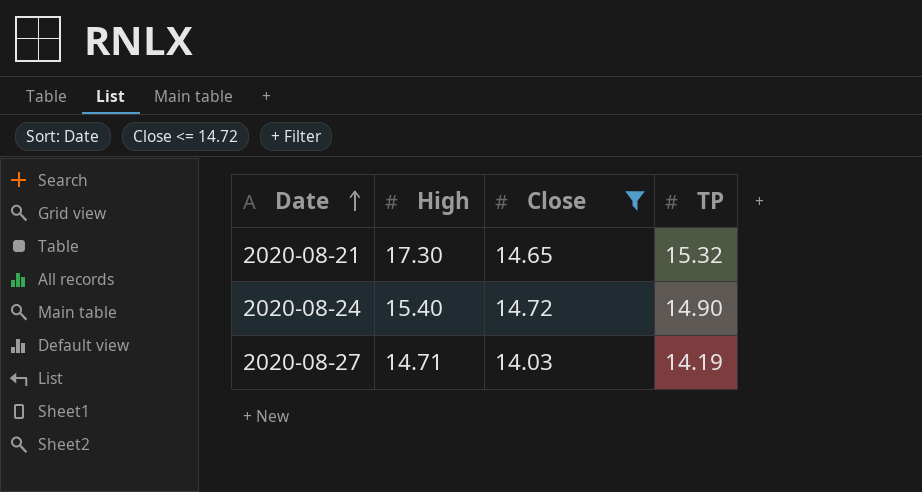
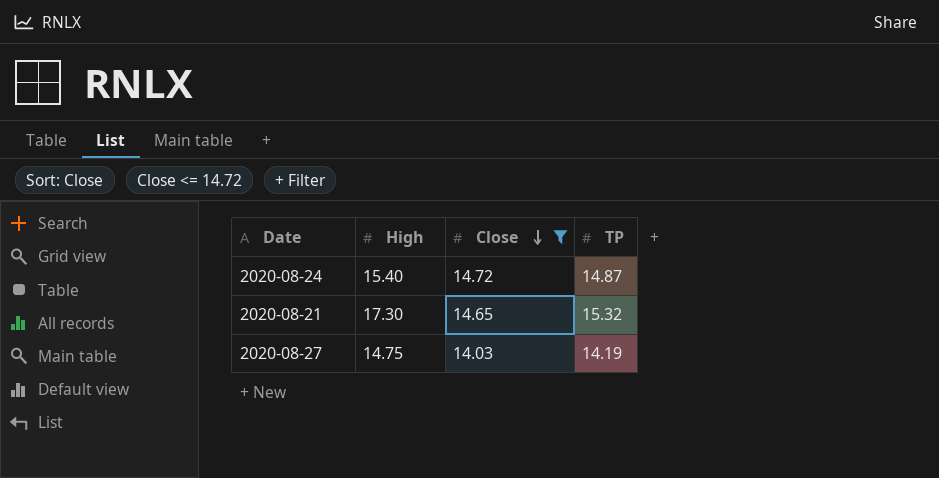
row order: Date ascending -> Close descending
2020-08-24 | TP: 14.90 -> 14.87
2020-08-27 | High: 14.71 -> 14.75

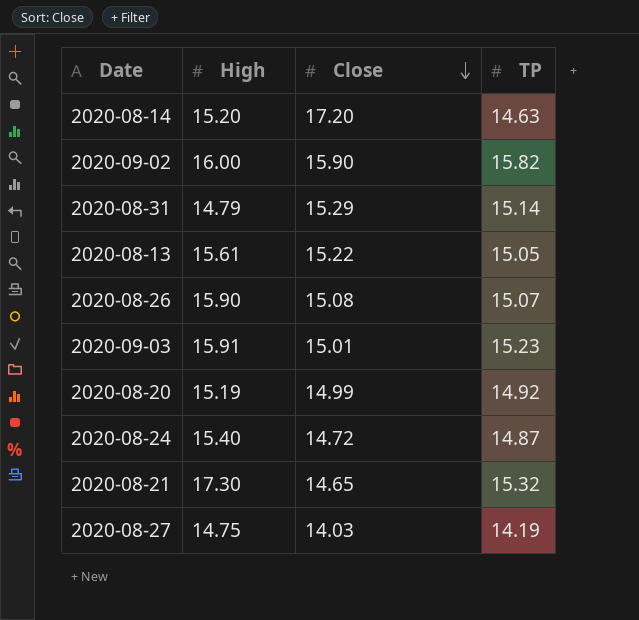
filter: Close <= 14.72 -> none

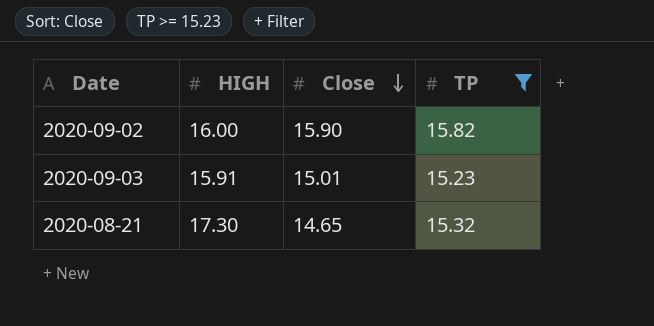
filter: none -> TP >= 15.23
column name: High -> HIGH

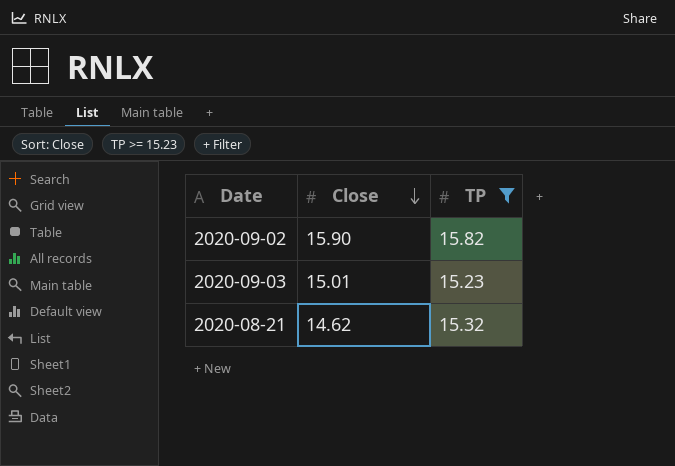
column HIGH | position: 2 -> none
2020-08-21 | Close: 14.65 -> 14.62

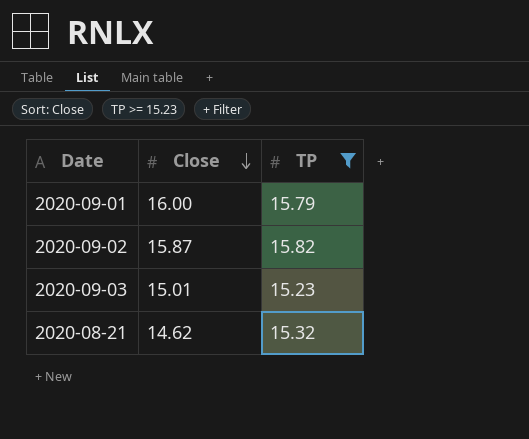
row 2020-09-01: none -> 16.00 | 15.79
2020-09-02 | Close: 15.90 -> 15.87

